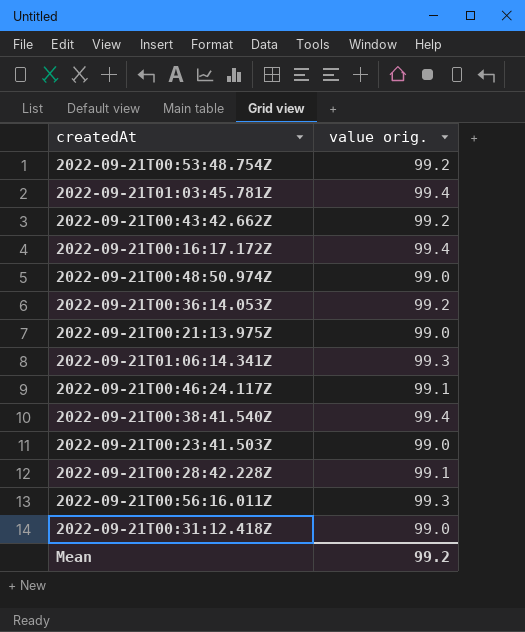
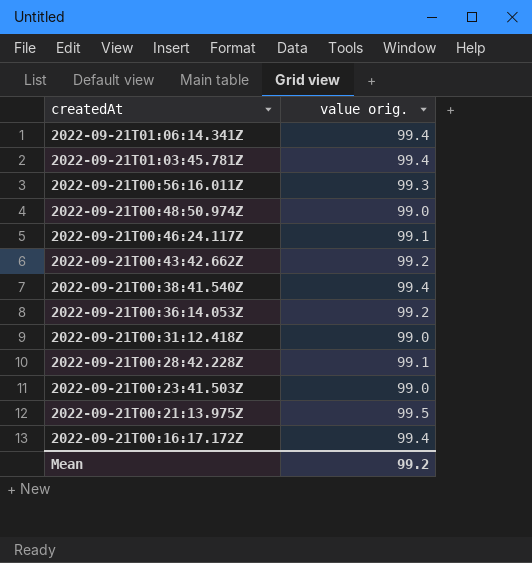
row order: none -> createdAt descending
row 2022-09-21T00:53:48.754Z: 99.2 -> none
2022-09-21T01:06:14.341Z | value orig.: 99.3 -> 99.4
2022-09-21T00:21:13.975Z | value orig.: 99.0 -> 99.5

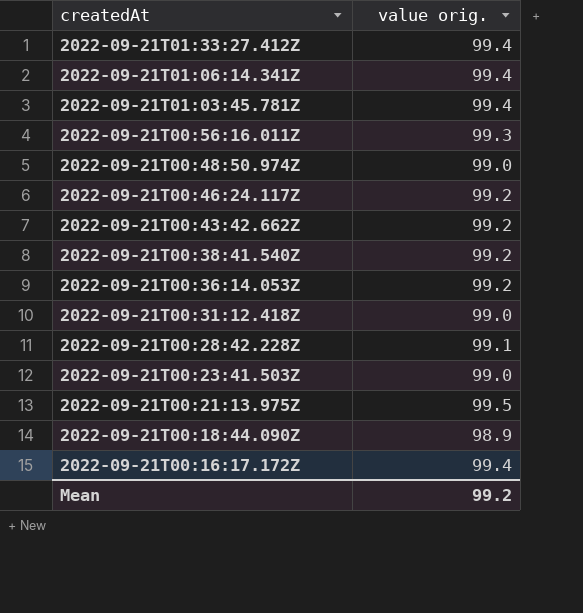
row 2022-09-21T01:33:27.412Z: none -> 99.4
2022-09-21T00:46:24.117Z | value orig.: 99.1 -> 99.2
2022-09-21T00:38:41.540Z | value orig.: 99.4 -> 99.2
row 2022-09-21T00:18:44.090Z: none -> 98.9

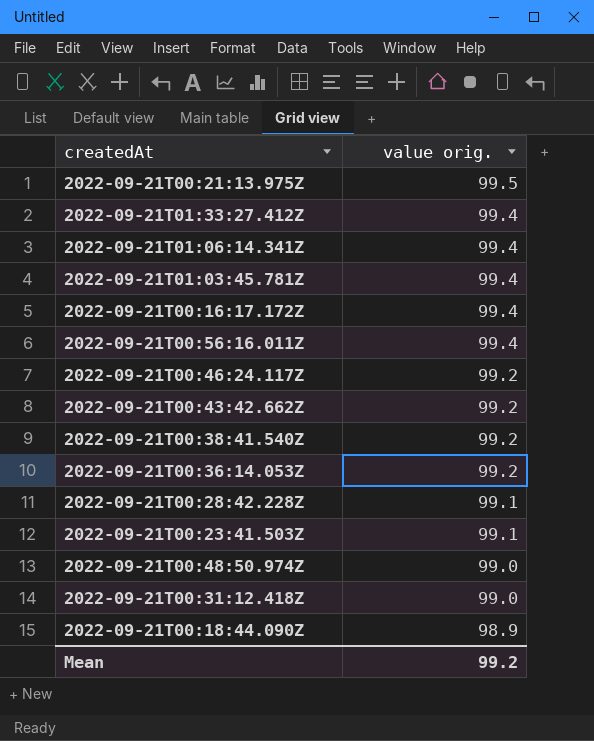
row order: createdAt descending -> value orig. descending
2022-09-21T00:56:16.011Z | value orig.: 99.3 -> 99.4
2022-09-21T00:23:41.503Z | value orig.: 99.0 -> 99.1

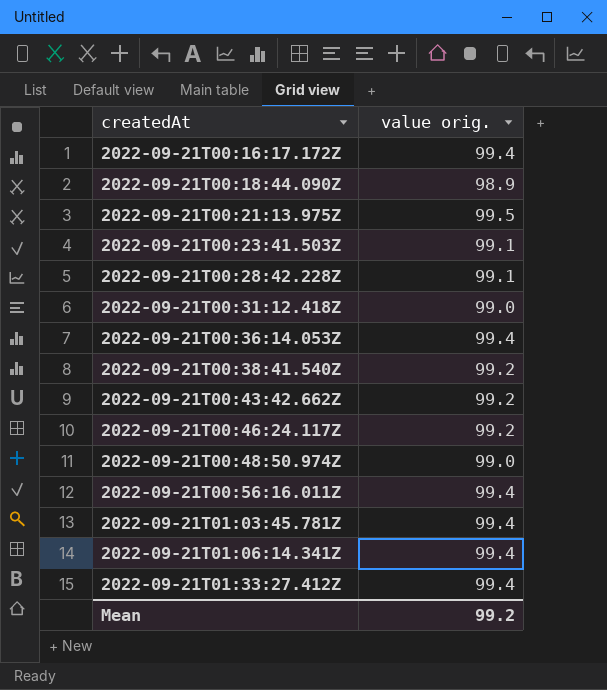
row order: value orig. descending -> createdAt ascending
2022-09-21T00:36:14.053Z | value orig.: 99.2 -> 99.4

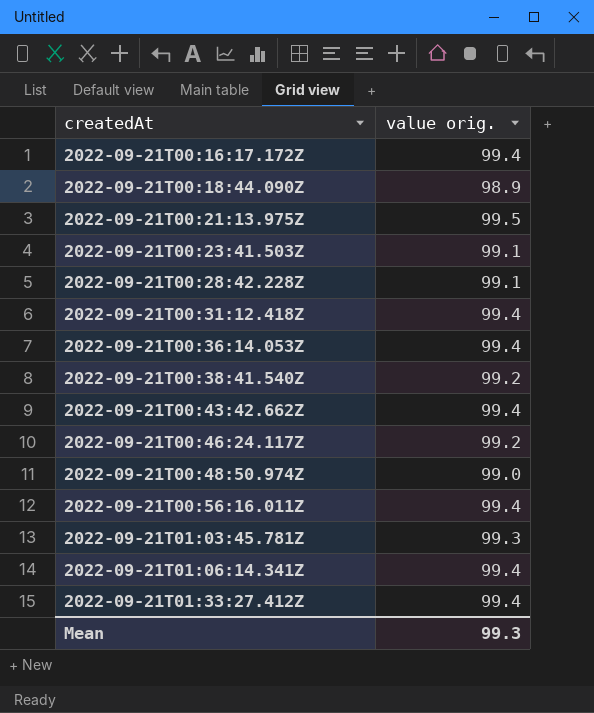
2022-09-21T00:31:12.418Z | value orig.: 99.0 -> 99.4
2022-09-21T00:43:42.662Z | value orig.: 99.2 -> 99.4
2022-09-21T01:03:45.781Z | value orig.: 99.4 -> 99.3
Mean | value orig.: 99.2 -> 99.3

